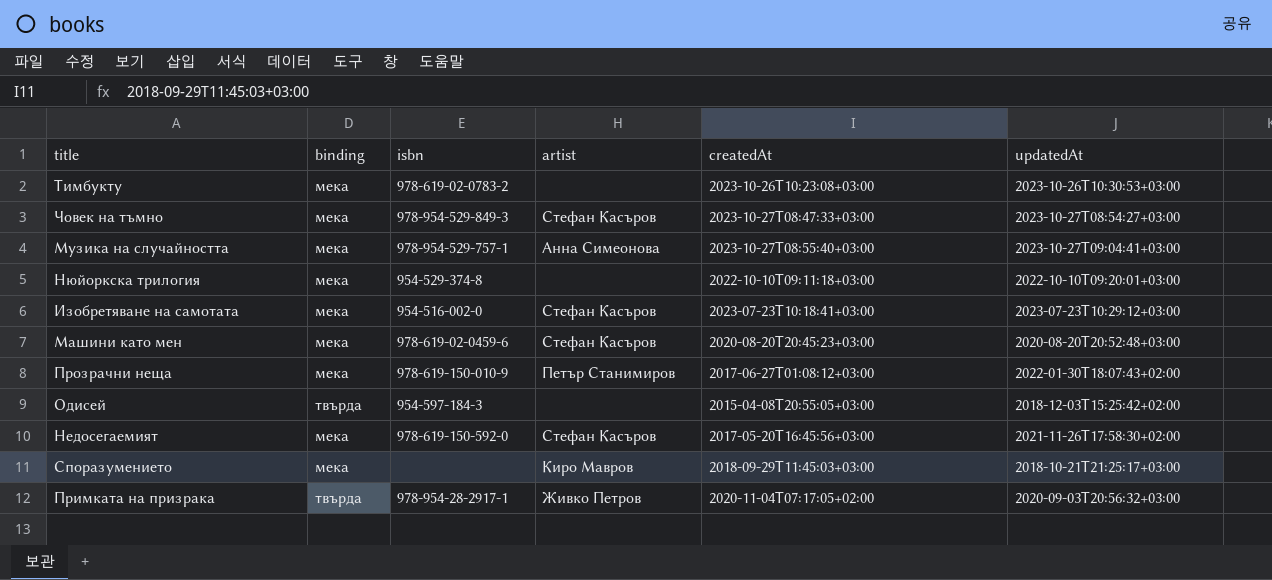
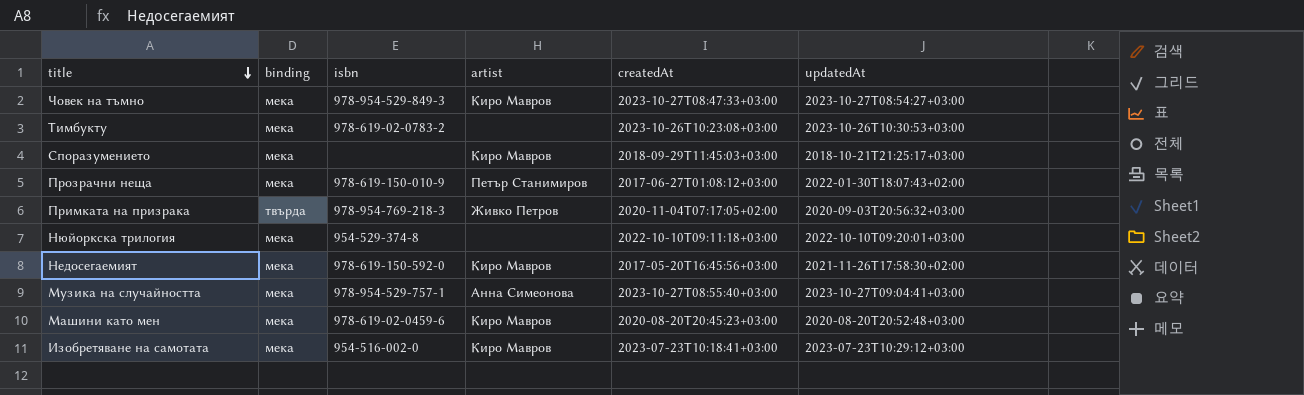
row order: none -> title descending
row Одисей: твърда | 954-597-184-3 | none | 2015-04-08T20:55:05+03:00 | 2018-12-03T15:25:42+02:00 -> none
Човек на тъмно | artist: Стефан Касъров -> Киро Мавров
Примката на призрака | isbn: 978-954-28-2917-1 -> 978-954-769-218-3
Недосегаемият | artist: Стефан Касъров -> Киро Мавров
Машини като мен | artist: Стефан Касъров -> Киро Мавров
Изобретяване на самотата | artist: Стефан Касъров -> Киро Мавров

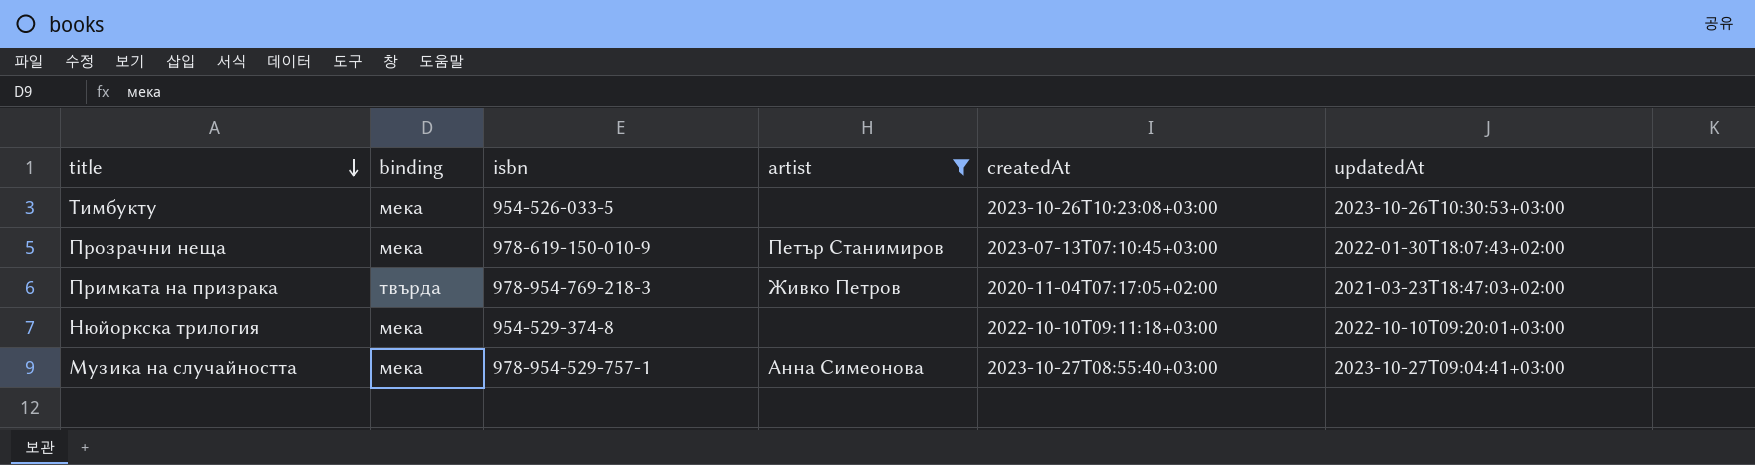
filter: none -> artist != Киро Мавров
Тимбукту | isbn: 978-619-02-0783-2 -> 954-526-033-5
Прозрачни неща | createdAt: 2017-06-27T01:08:12+03:00 -> 2023-07-13T07:10:45+03:00
Примката на призрака | updatedAt: 2020-09-03T20:56:32+03:00 -> 2021-03-23T18:47:03+02:00

